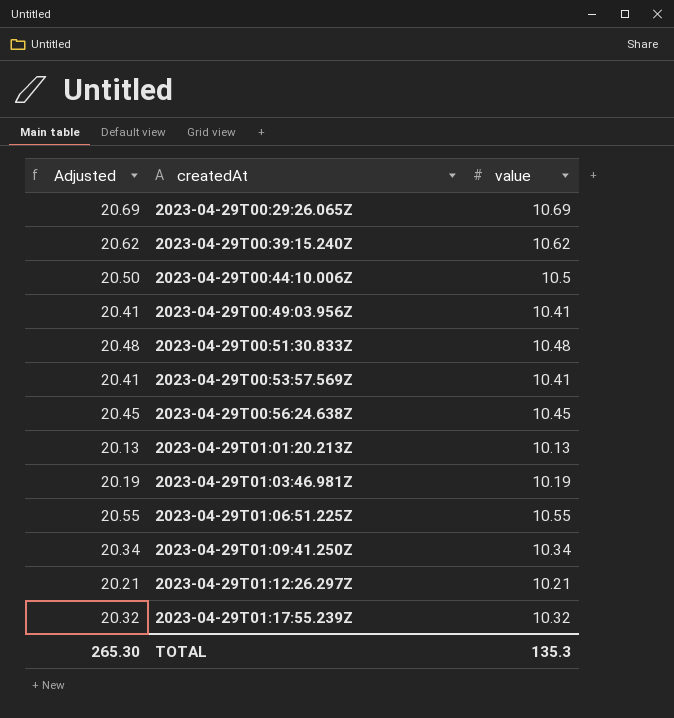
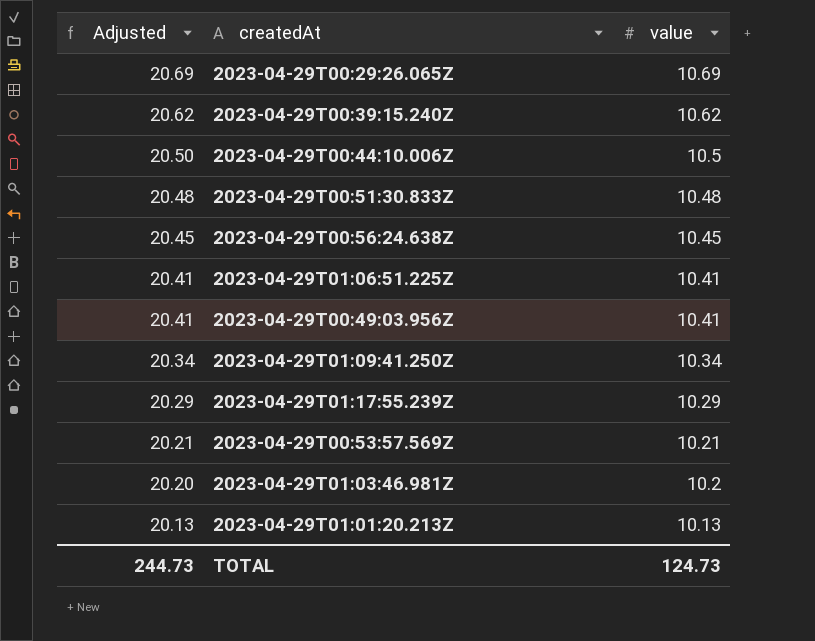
row order: createdAt ascending -> Adjusted descending
row 2023-04-29T01:12:26.297Z: 20.21 | 10.21 -> none
2023-04-29T01:06:51.225Z | Adjusted: 20.55 -> 20.41
2023-04-29T01:06:51.225Z | value: 10.55 -> 10.41
2023-04-29T01:17:55.239Z | Adjusted: 20.32 -> 20.29
2023-04-29T01:17:55.239Z | value: 10.32 -> 10.29
2023-04-29T00:53:57.569Z | Adjusted: 20.41 -> 20.21
2023-04-29T00:53:57.569Z | value: 10.41 -> 10.21
2023-04-29T01:03:46.981Z | Adjusted: 20.19 -> 20.20
2023-04-29T01:03:46.981Z | value: 10.19 -> 10.2
TOTAL | Adjusted: 265.30 -> 244.73
TOTAL | value: 135.3 -> 124.73

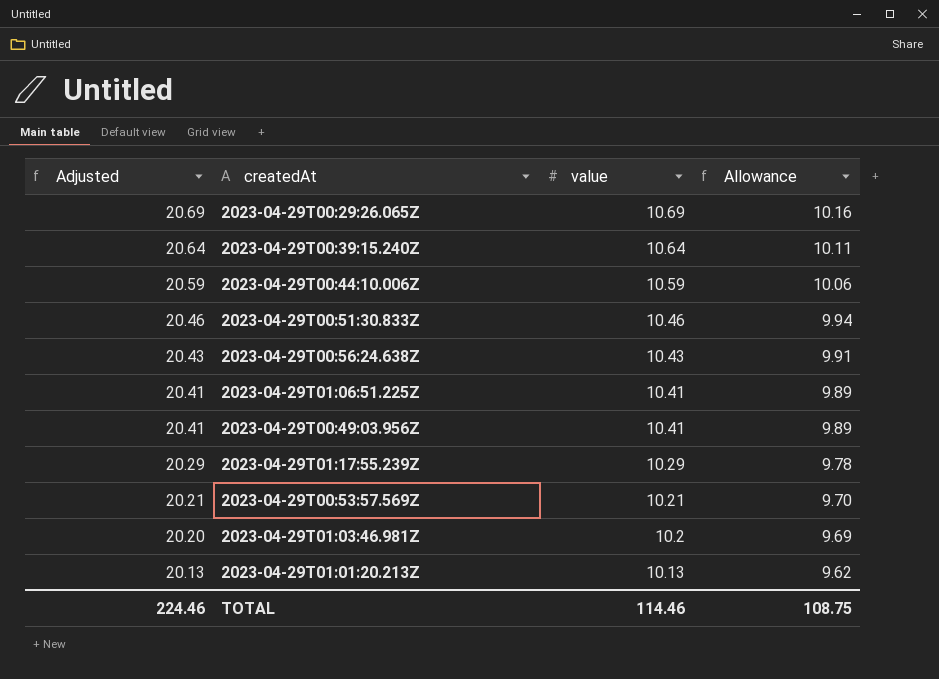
column Allowance | formula: none -> [value] * 0.95
row 2023-04-29T01:09:41.250Z: 20.34 | 10.34 -> none
2023-04-29T00:39:15.240Z | Adjusted: 20.62 -> 20.64
2023-04-29T00:39:15.240Z | value: 10.62 -> 10.64
2023-04-29T00:44:10.006Z | Adjusted: 20.50 -> 20.59
2023-04-29T00:44:10.006Z | value: 10.5 -> 10.59
2023-04-29T00:51:30.833Z | Adjusted: 20.48 -> 20.46
2023-04-29T00:51:30.833Z | value: 10.48 -> 10.46
2023-04-29T00:56:24.638Z | Adjusted: 20.45 -> 20.43
2023-04-29T00:56:24.638Z | value: 10.45 -> 10.43
TOTAL | Adjusted: 244.73 -> 224.46
TOTAL | value: 124.73 -> 114.46

